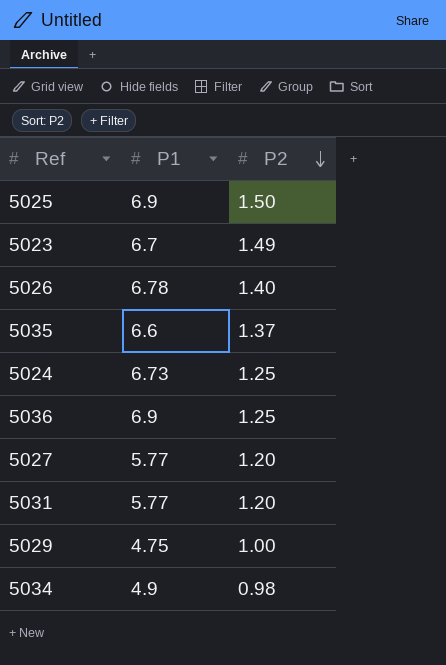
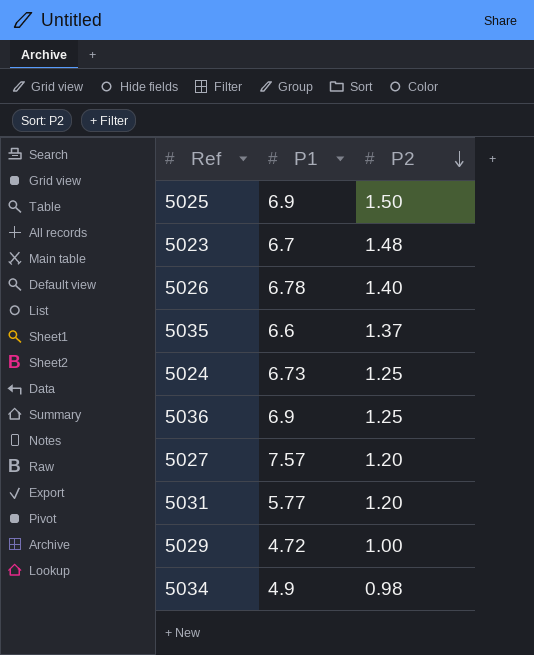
5023 | P2: 1.49 -> 1.48
5027 | P1: 5.77 -> 7.57
5029 | P1: 4.75 -> 4.72

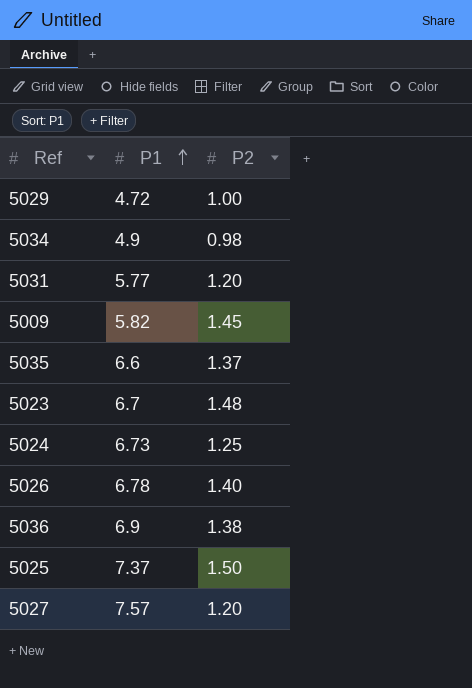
row order: P2 descending -> P1 ascending
row 5009: none -> 5.82 | 1.45
5036 | P2: 1.25 -> 1.38
5025 | P1: 6.9 -> 7.37

